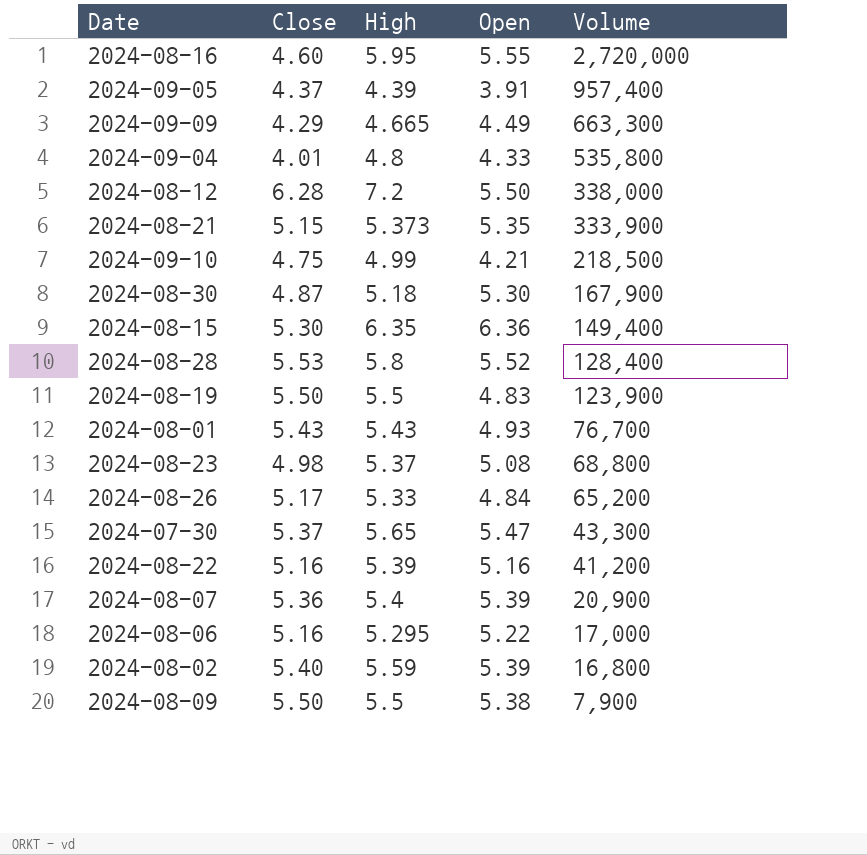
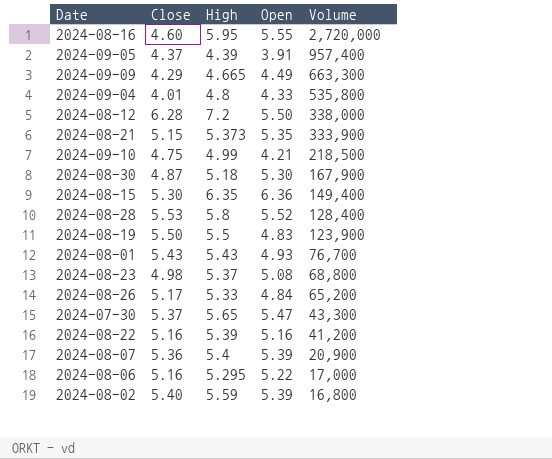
row 2024-08-09: 5.50 | 5.5 | 5.38 | 7,900 -> none

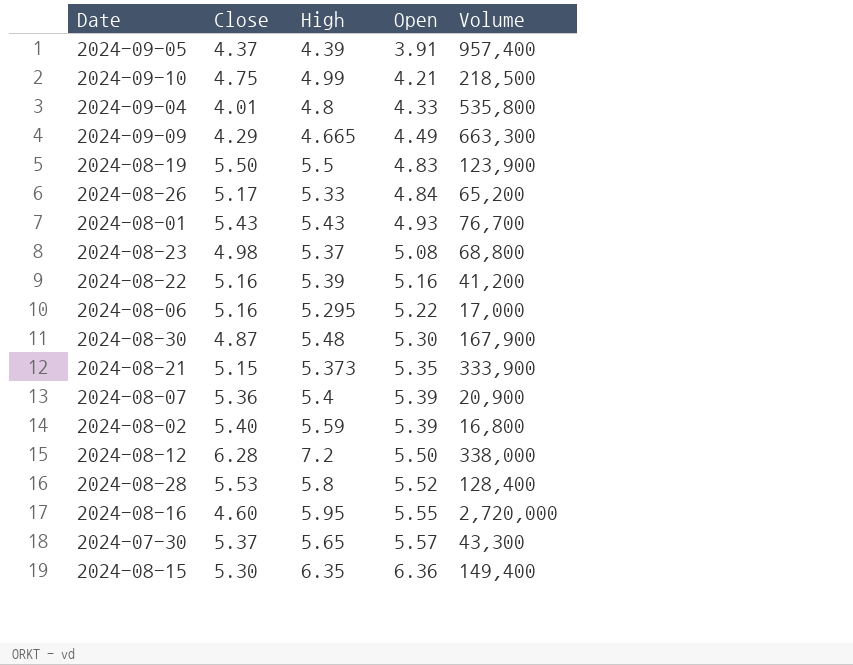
row order: Volume descending -> Open ascending
2024-08-30 | High: 5.18 -> 5.48
2024-07-30 | Open: 5.47 -> 5.57

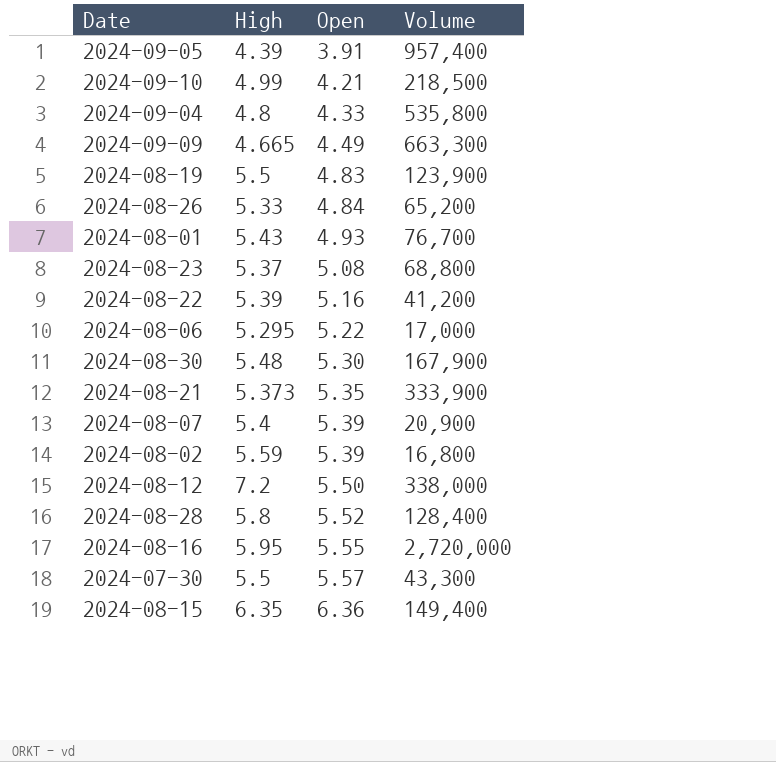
column Close | position: 2 -> none
2024-07-30 | High: 5.65 -> 5.5

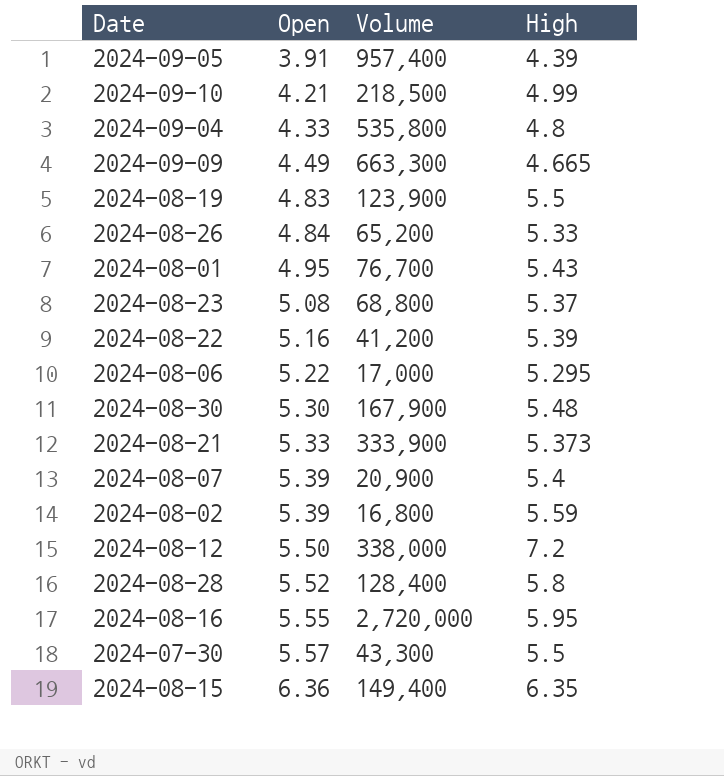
column High | position: 2 -> 4
2024-08-01 | Open: 4.93 -> 4.95
2024-08-21 | Open: 5.35 -> 5.33

